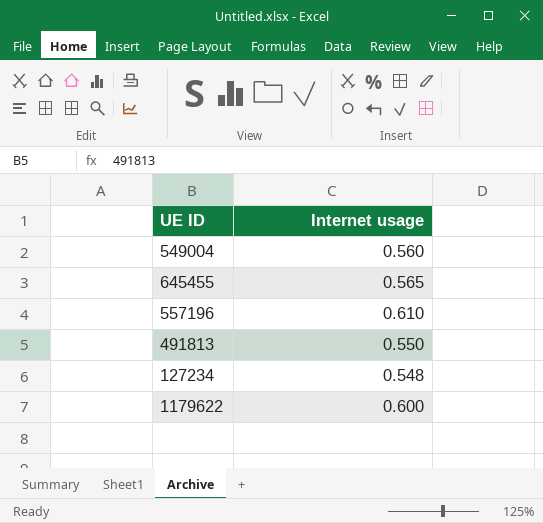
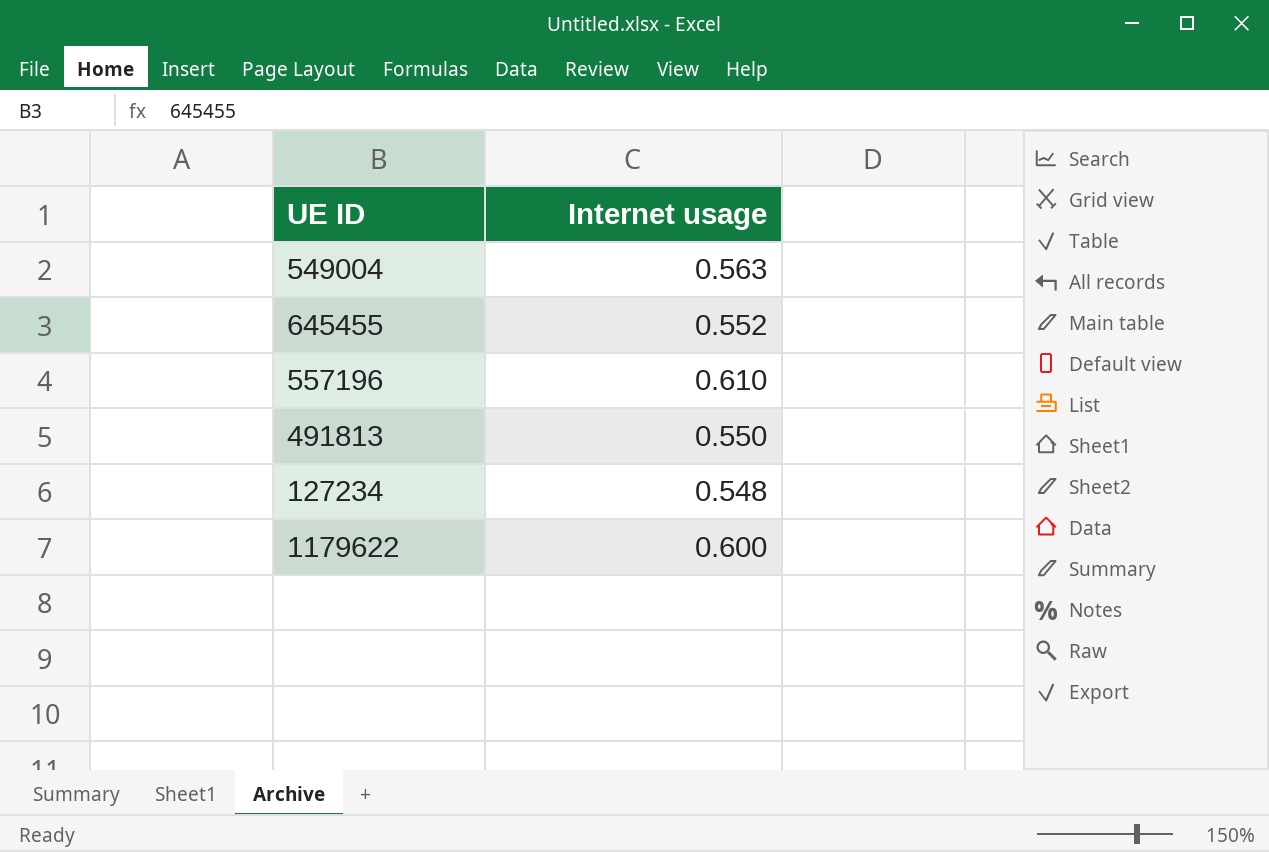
549004 | Internet usage: 0.560 -> 0.563
645455 | Internet usage: 0.565 -> 0.552

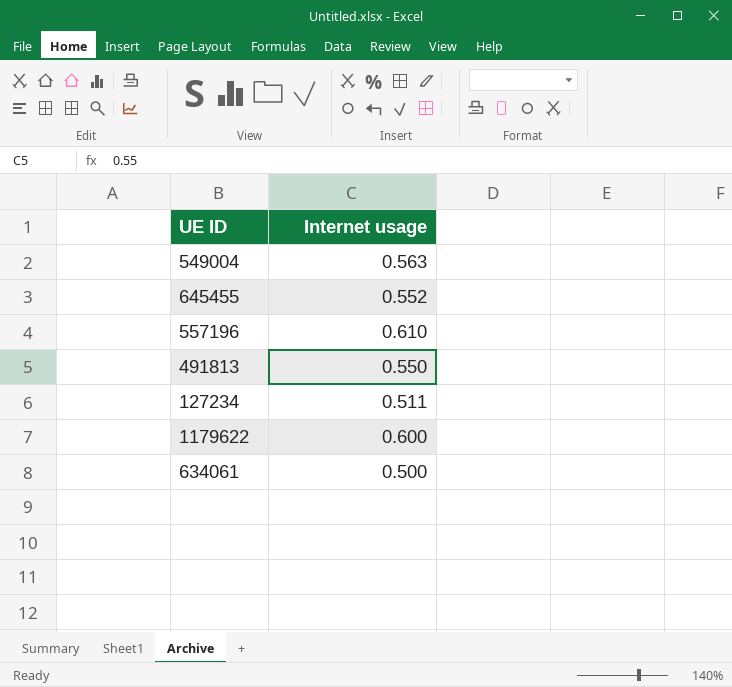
127234 | Internet usage: 0.548 -> 0.511
row 634061: none -> 0.500

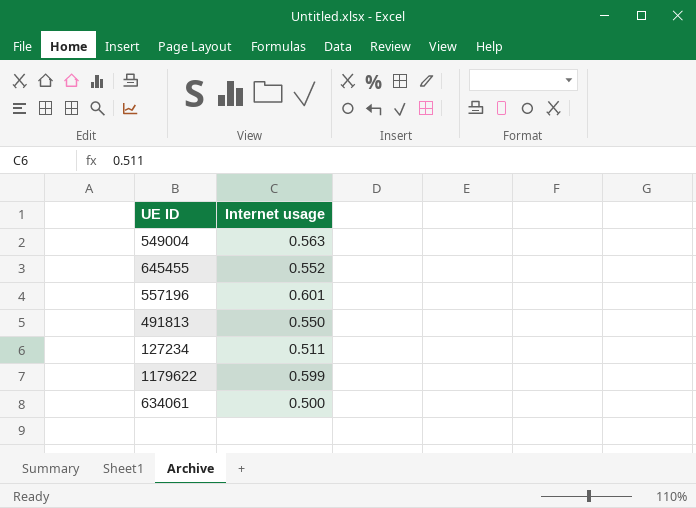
557196 | Internet usage: 0.610 -> 0.601
1179622 | Internet usage: 0.600 -> 0.599

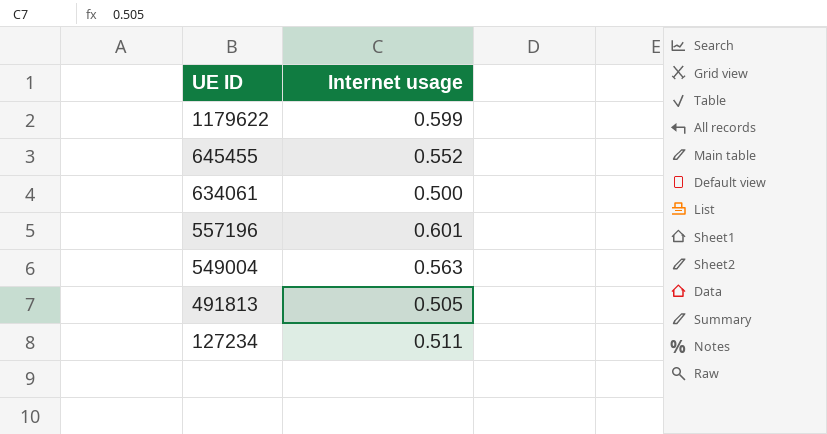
row order: none -> UE ID descending
491813 | Internet usage: 0.550 -> 0.505

